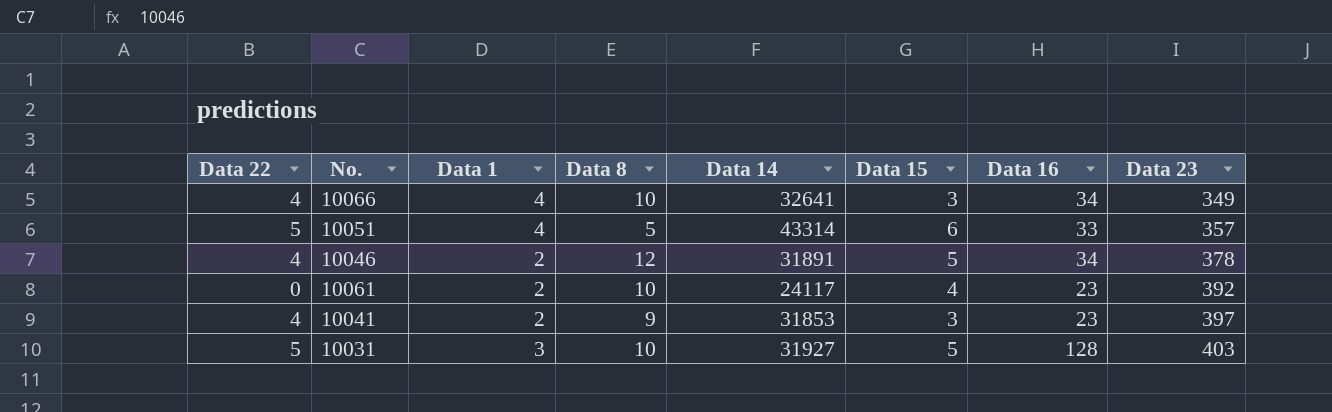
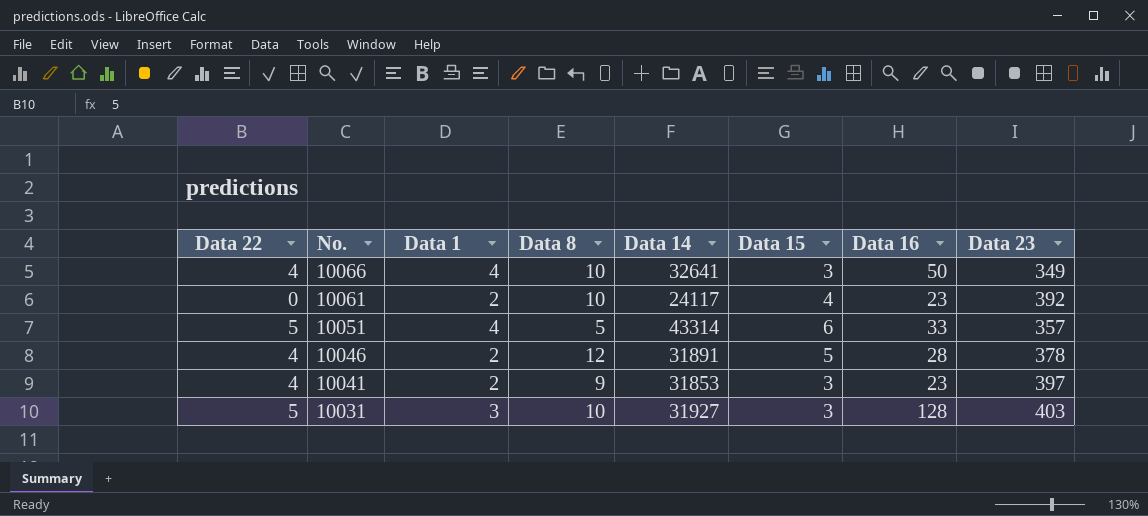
row order: Data 23 ascending -> No. descending
10066 | Data 16: 34 -> 50
10046 | Data 16: 34 -> 28
10031 | Data 15: 5 -> 3

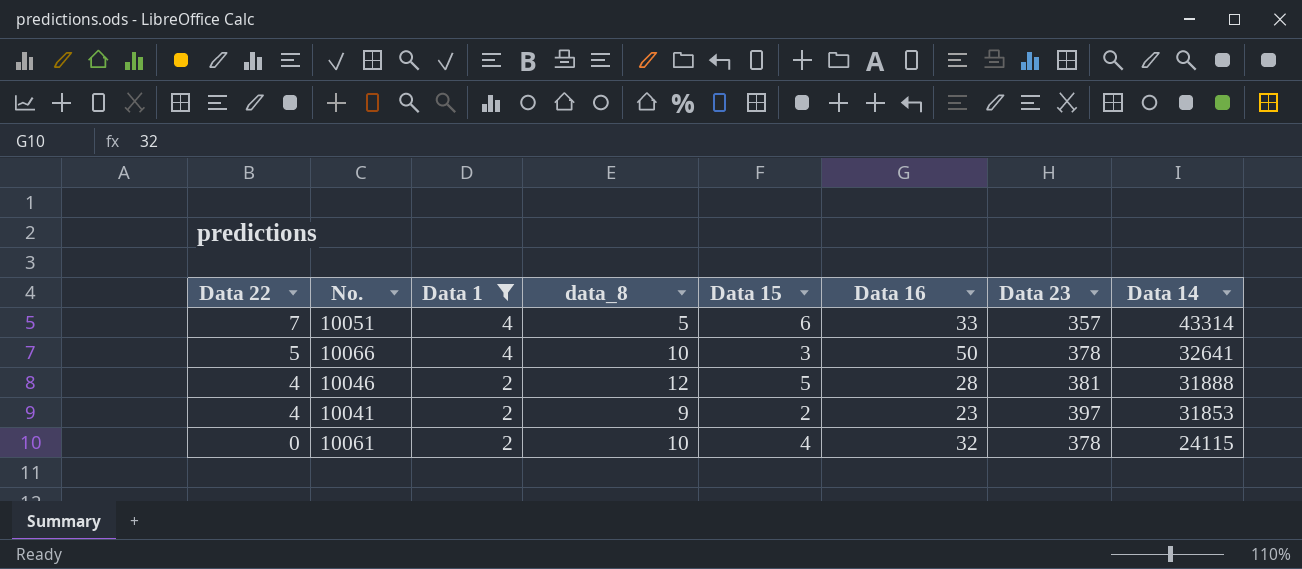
filter: none -> Data 1 != 3
row order: No. descending -> Data 22 descending
column name: Data 8 -> data_8
column Data 14 | position: 5 -> 8
10051 | Data 22: 5 -> 7
10066 | Data 22: 4 -> 5
10066 | Data 23: 349 -> 378
10046 | Data 23: 378 -> 381
10046 | Data 14: 31891 -> 31888
10041 | Data 15: 3 -> 2
10061 | Data 16: 23 -> 32
10061 | Data 23: 392 -> 378
10061 | Data 14: 24117 -> 24115

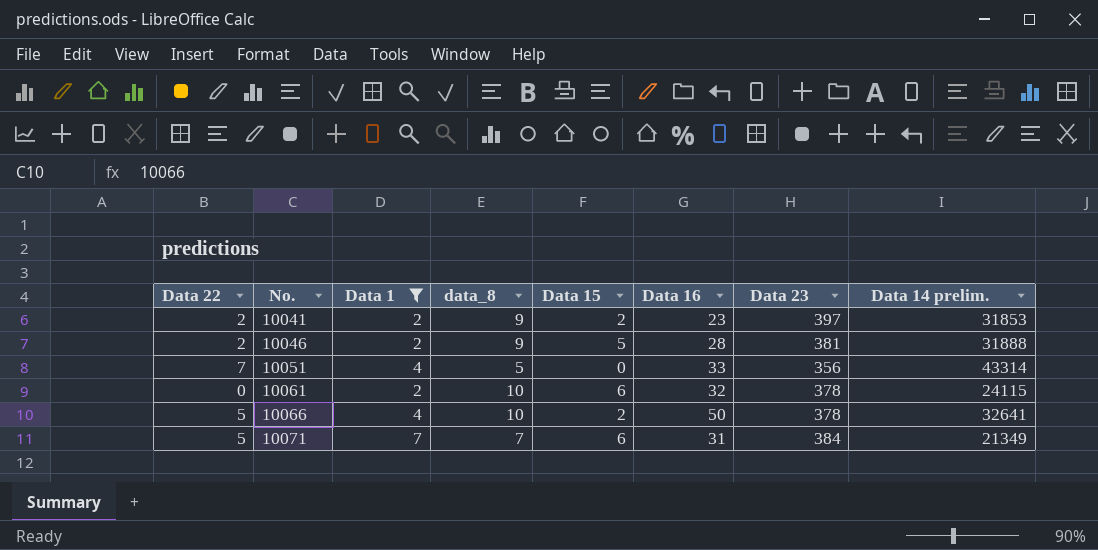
row order: Data 22 descending -> No. ascending
column name: Data 14 -> Data 14 prelim.
10041 | Data 22: 4 -> 2
10046 | Data 22: 4 -> 2
10046 | data_8: 12 -> 9
10051 | Data 15: 6 -> 0
10051 | Data 23: 357 -> 356
10061 | Data 15: 4 -> 6
10066 | Data 15: 3 -> 2
row 10071: none -> 5 | 7 | 7 | 6 | 31 | 384 | 21349

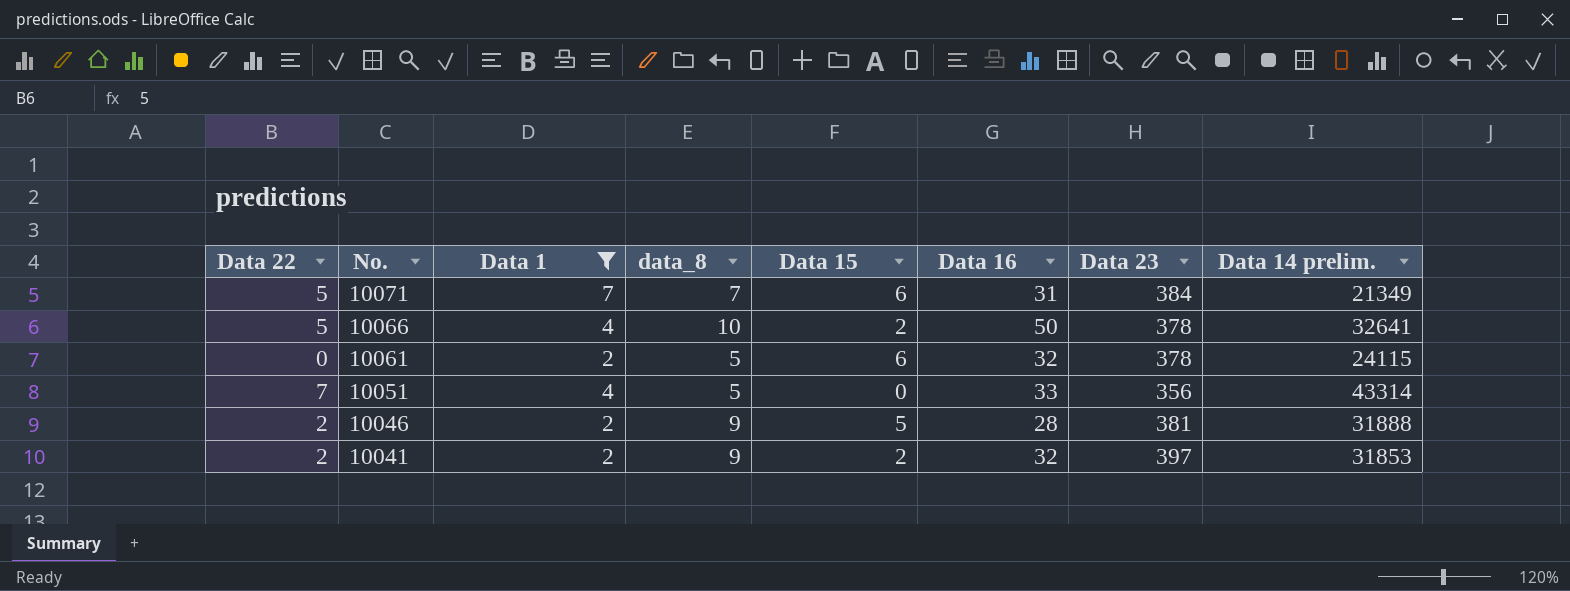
row order: No. ascending -> No. descending
10061 | data_8: 10 -> 5
10041 | Data 16: 23 -> 32

